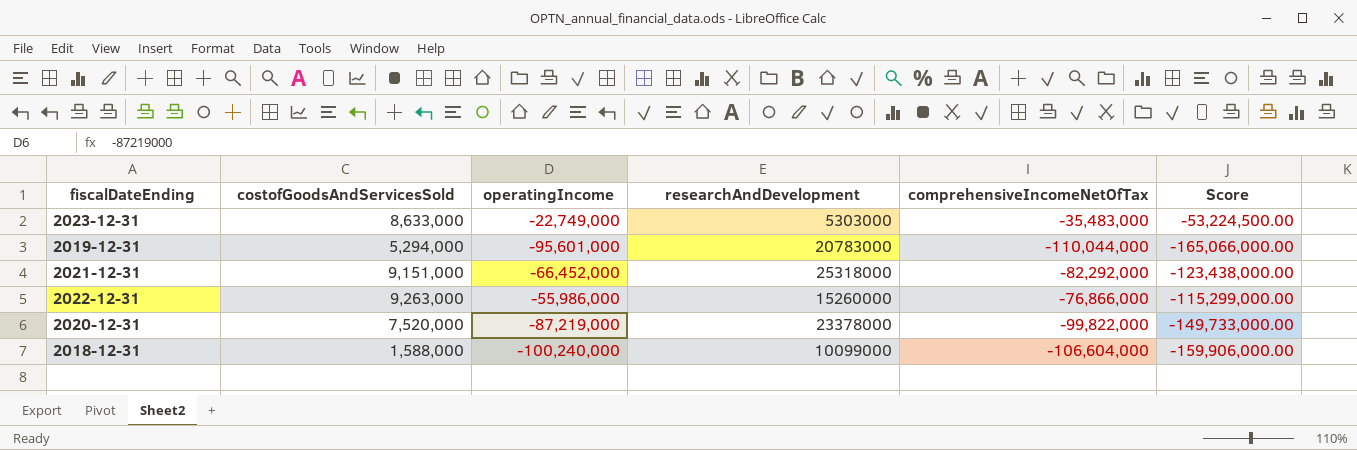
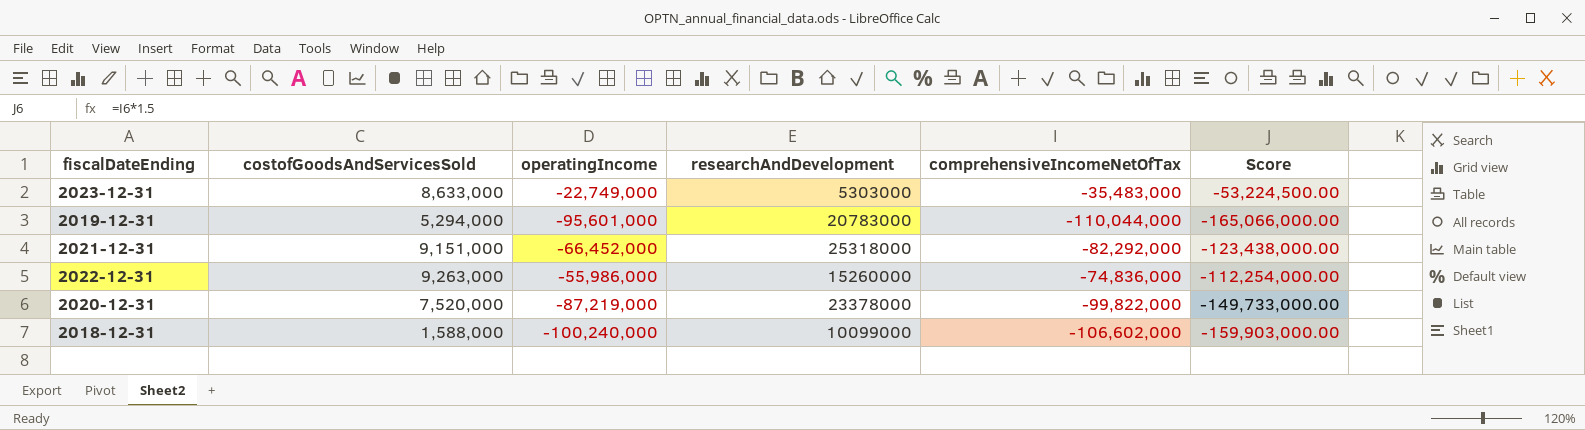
2022-12-31 | comprehensiveIncomeNetOfTax: -76,866,000 -> -74,836,000
2022-12-31 | Score: -115,299,000.00 -> -112,254,000.00
2018-12-31 | comprehensiveIncomeNetOfTax: -106,604,000 -> -106,602,000
2018-12-31 | Score: -159,906,000.00 -> -159,903,000.00

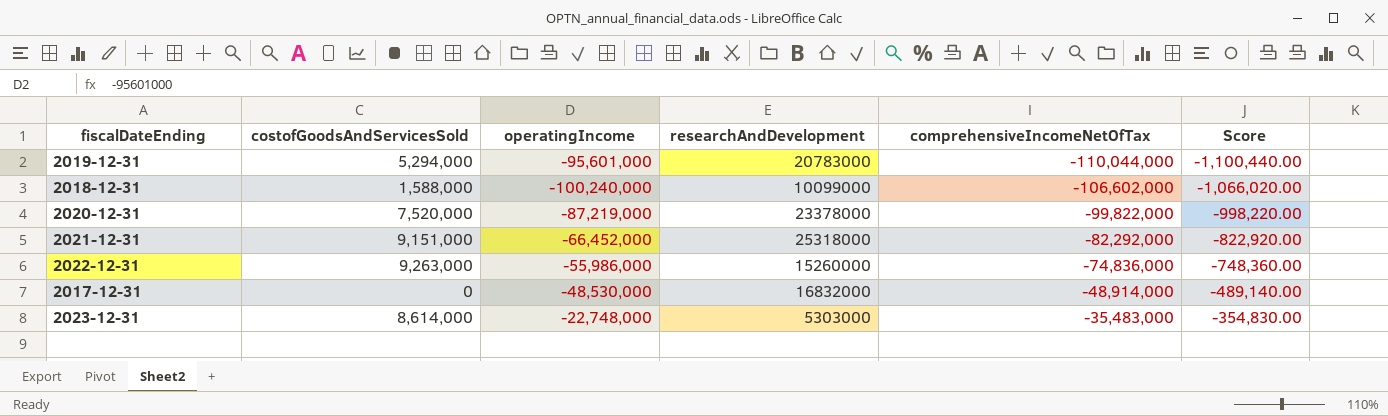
row order: none -> comprehensiveIncomeNetOfTax ascending
column Score | formula: [comprehensiveIncomeNetOfTax] * 1.5 -> [comprehensiveIncomeNetOfTax] * 0.01
row 2017-12-31: none -> 0 | -48,530,000 | 16832000 | -48,914,000 | -489,140.00
2023-12-31 | costofGoodsAndServicesSold: 8,633,000 -> 8,614,000
2023-12-31 | operatingIncome: -22,749,000 -> -22,748,000

